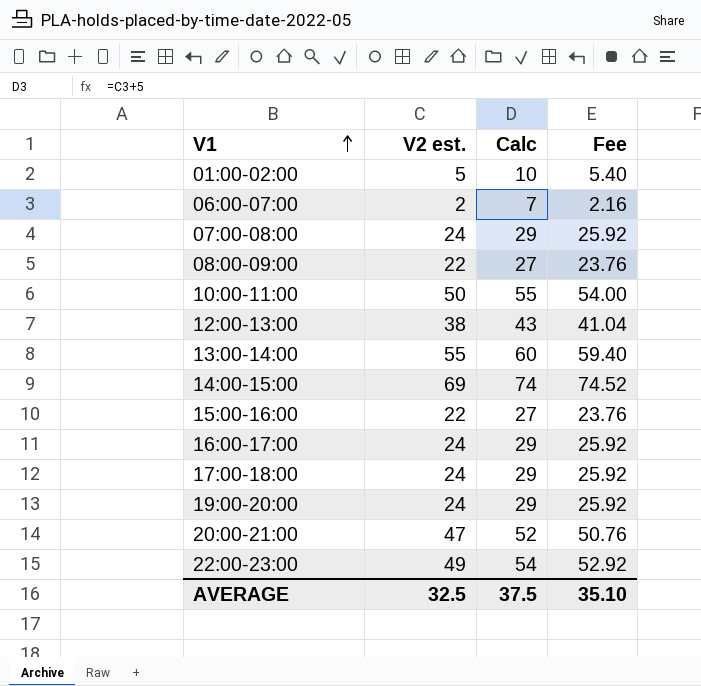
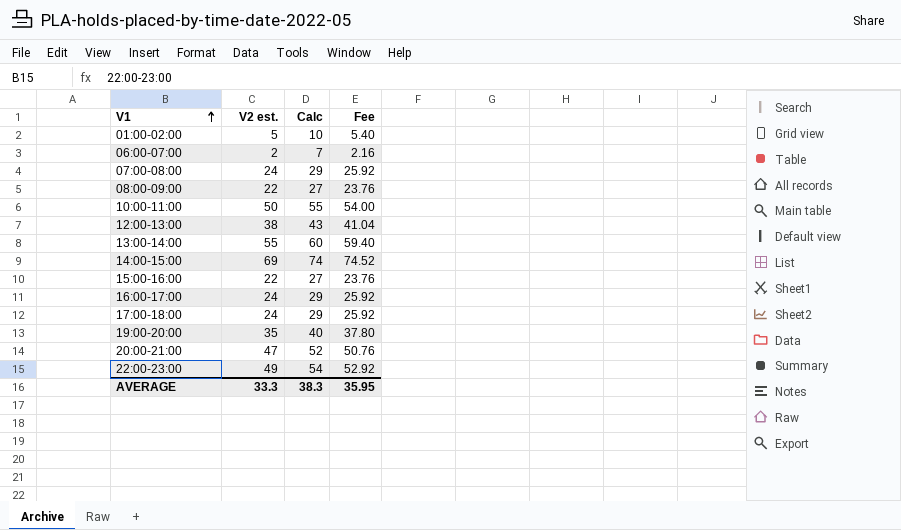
19:00-20:00 | V2 est.: 24 -> 35
19:00-20:00 | Calc: 29 -> 40
19:00-20:00 | Fee: 25.92 -> 37.80
AVERAGE | V2 est.: 32.5 -> 33.3
AVERAGE | Calc: 37.5 -> 38.3
AVERAGE | Fee: 35.10 -> 35.95

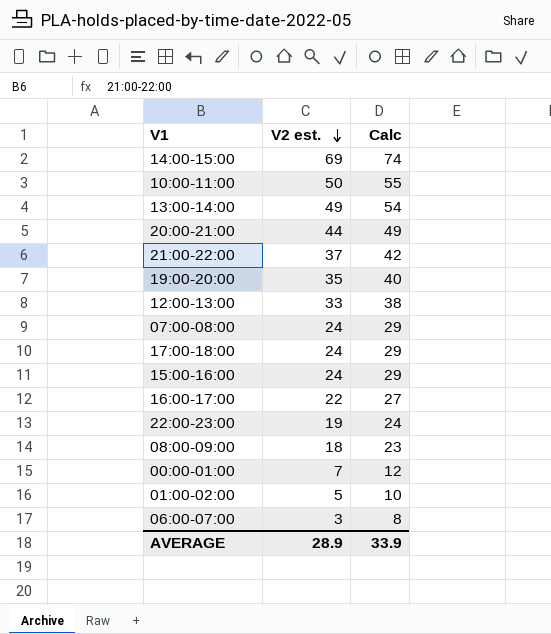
row order: V1 ascending -> V2 est. descending
column Fee | formula: [V2 est.] * 1.08 -> none
13:00-14:00 | V2 est.: 55 -> 49
13:00-14:00 | Calc: 60 -> 54
20:00-21:00 | V2 est.: 47 -> 44
20:00-21:00 | Calc: 52 -> 49
row 21:00-22:00: none -> 37 | 42
12:00-13:00 | V2 est.: 38 -> 33
12:00-13:00 | Calc: 43 -> 38
15:00-16:00 | V2 est.: 22 -> 24
15:00-16:00 | Calc: 27 -> 29
16:00-17:00 | V2 est.: 24 -> 22
16:00-17:00 | Calc: 29 -> 27
22:00-23:00 | V2 est.: 49 -> 19
22:00-23:00 | Calc: 54 -> 24
08:00-09:00 | V2 est.: 22 -> 18
08:00-09:00 | Calc: 27 -> 23
row 00:00-01:00: none -> 7 | 12
06:00-07:00 | V2 est.: 2 -> 3
06:00-07:00 | Calc: 7 -> 8
AVERAGE | V2 est.: 33.3 -> 28.9
AVERAGE | Calc: 38.3 -> 33.9

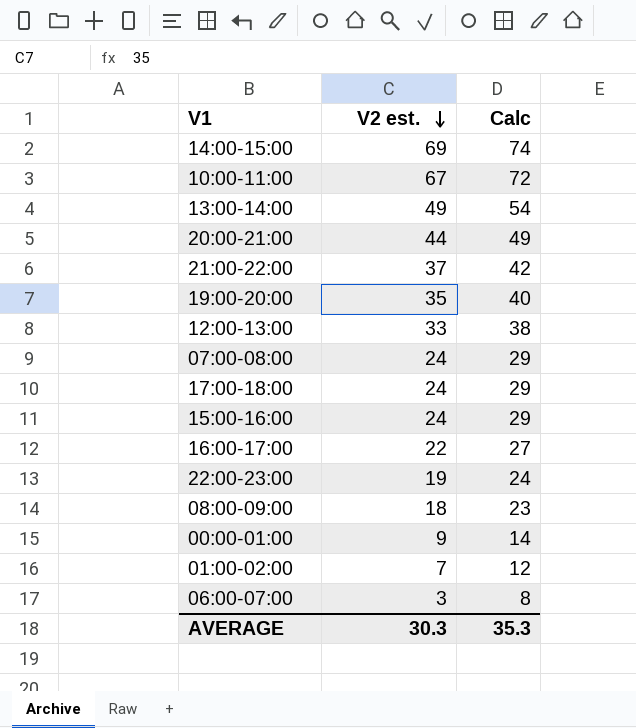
10:00-11:00 | V2 est.: 50 -> 67
10:00-11:00 | Calc: 55 -> 72
00:00-01:00 | V2 est.: 7 -> 9
00:00-01:00 | Calc: 12 -> 14
01:00-02:00 | V2 est.: 5 -> 7
01:00-02:00 | Calc: 10 -> 12
AVERAGE | V2 est.: 28.9 -> 30.3
AVERAGE | Calc: 33.9 -> 35.3

